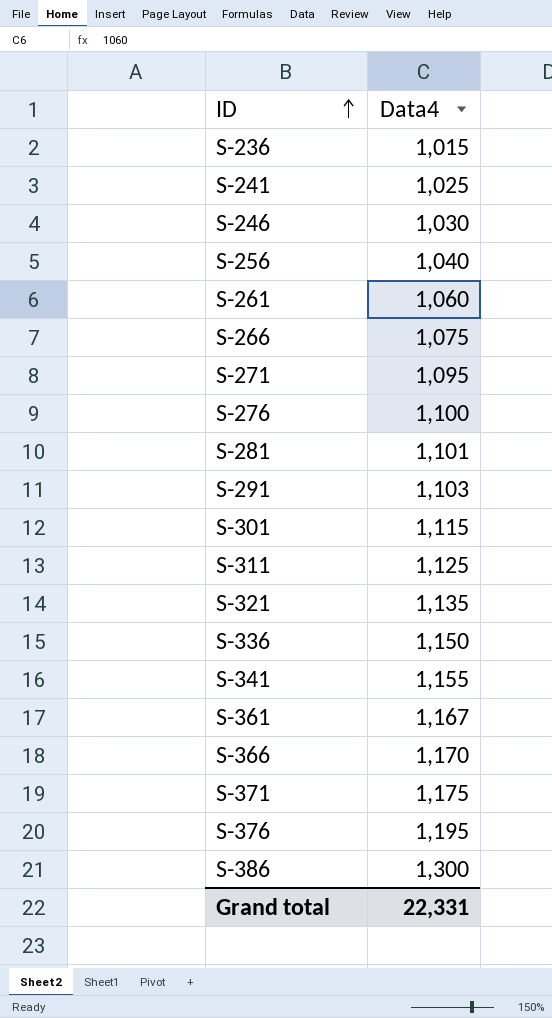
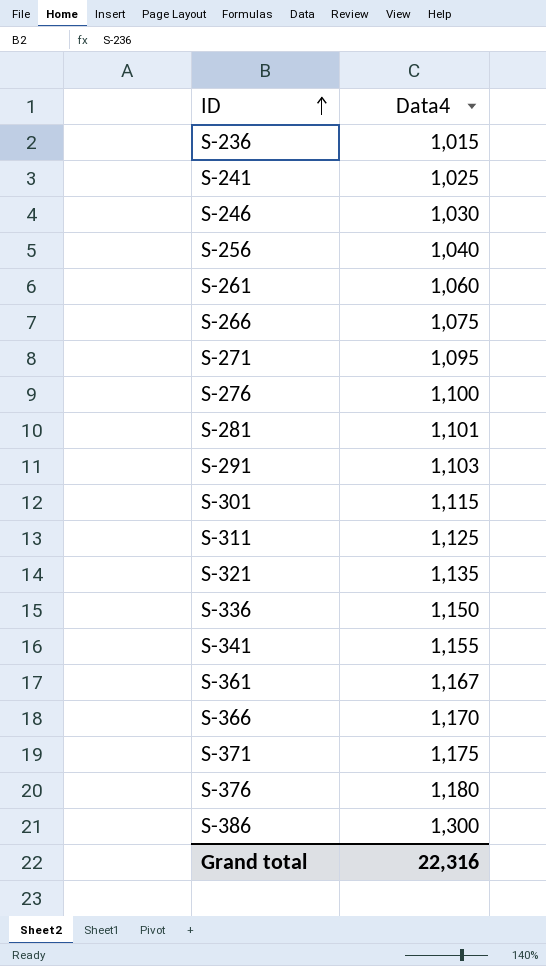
S-376 | Data4: 1,195 -> 1,180
Grand total | Data4: 22,331 -> 22,316

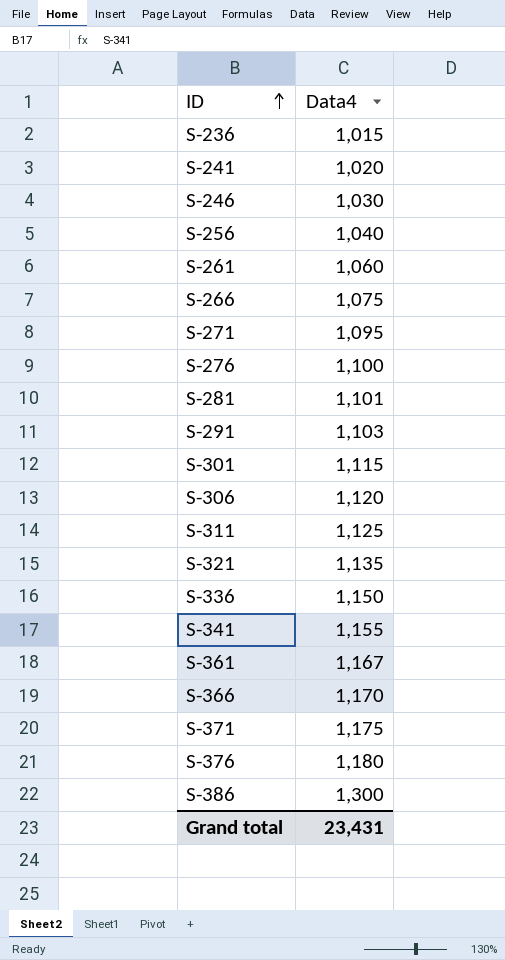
S-241 | Data4: 1,025 -> 1,020
row S-306: none -> 1,120
Grand total | Data4: 22,316 -> 23,431

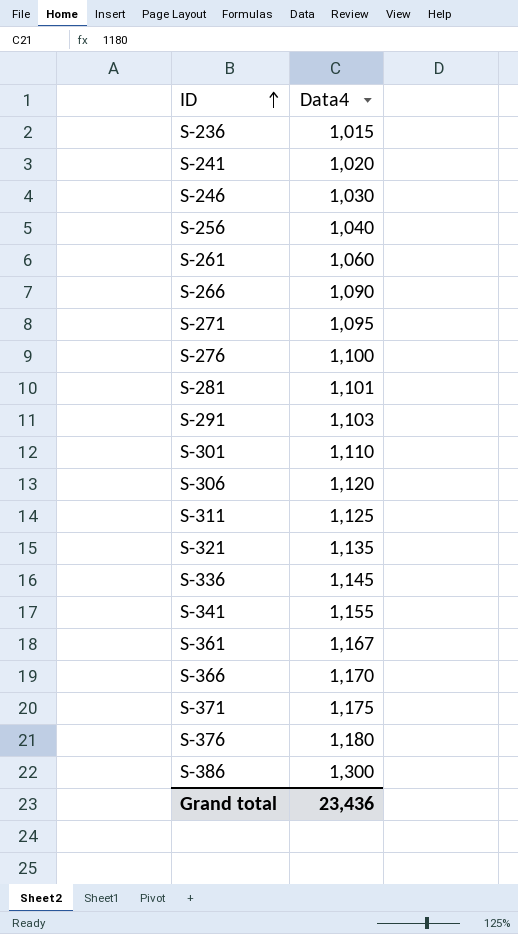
S-266 | Data4: 1,075 -> 1,090
S-301 | Data4: 1,115 -> 1,110
S-336 | Data4: 1,150 -> 1,145
Grand total | Data4: 23,431 -> 23,436

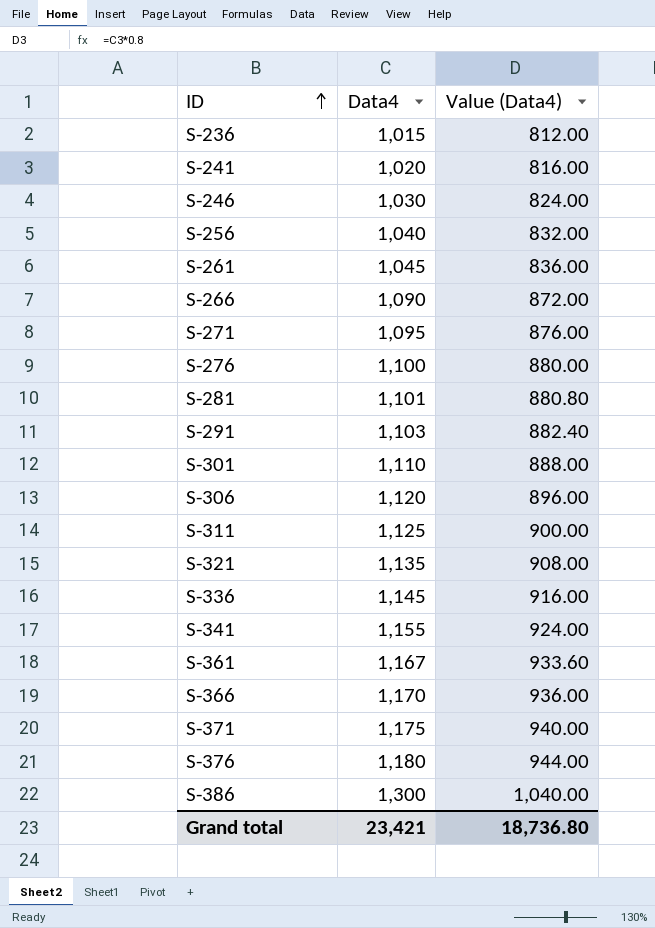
column Value (Data4) | formula: none -> [Data4] * 0.8
S-261 | Data4: 1,060 -> 1,045
Grand total | Data4: 23,436 -> 23,421

